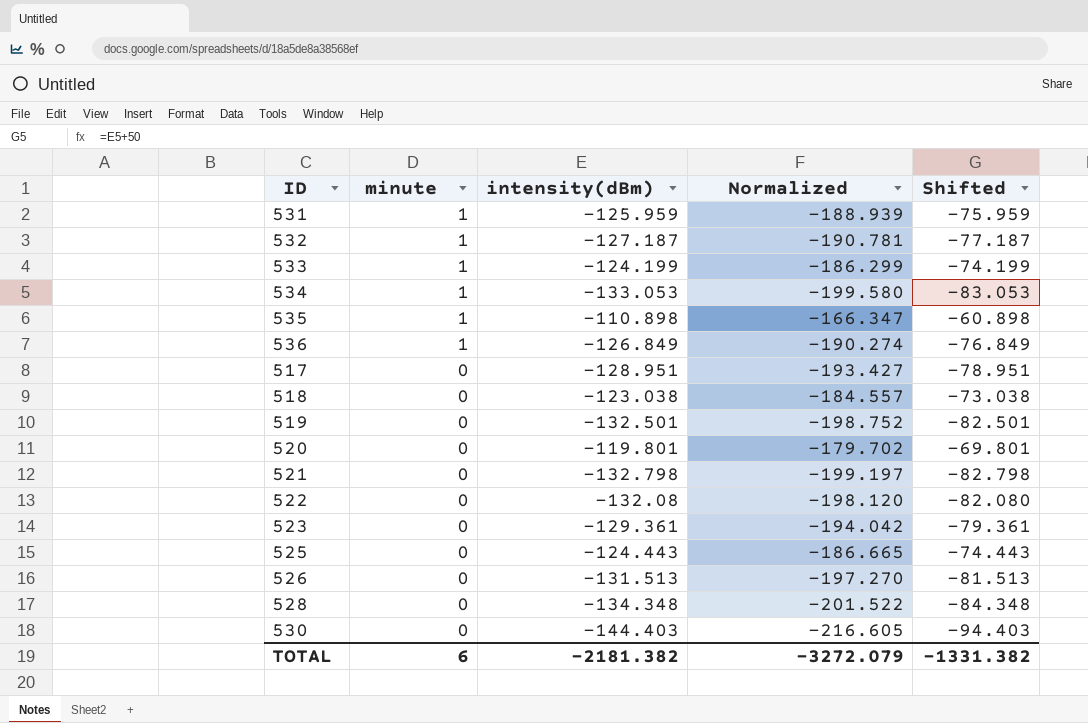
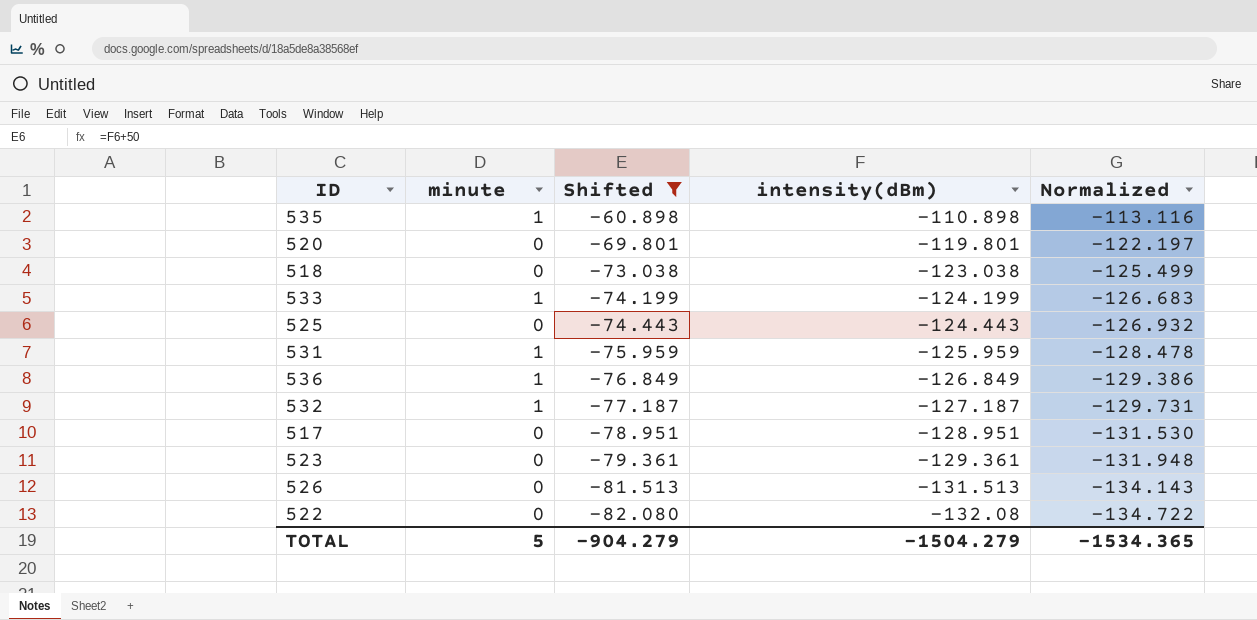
filter: none -> Shifted >= -82.080
row order: minute descending -> Shifted descending
column Shifted | position: 5 -> 3
column Normalized | formula: [intensity(dBm)] * 1.5 -> [intensity(dBm)] * 1.02
TOTAL | minute: 6 -> 5
TOTAL | Shifted: -1331.382 -> -904.279
TOTAL | intensity(dBm): -2181.382 -> -1504.279
TOTAL | Normalized: -3272.079 -> -1534.365

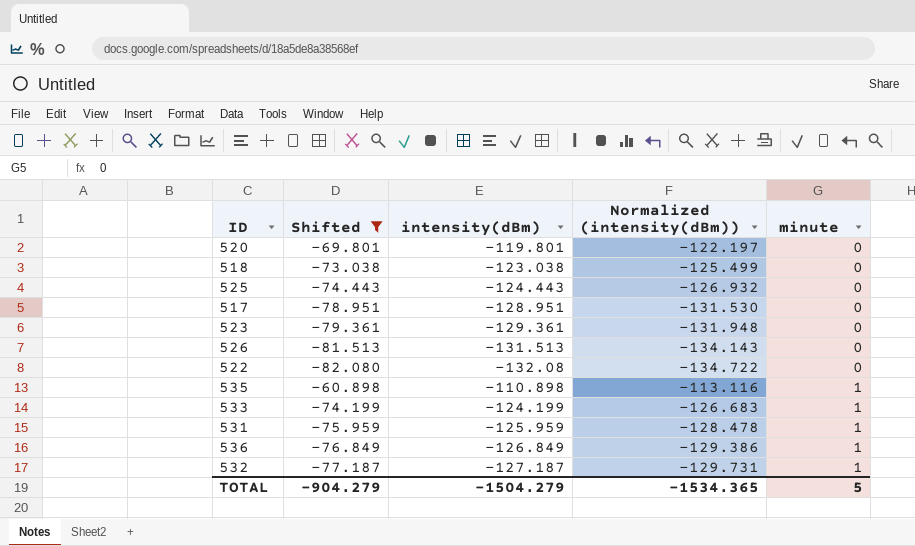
row order: Shifted descending -> minute ascending
column name: Normalized -> Normalized (intensity(dBm))
column minute | position: 2 -> 5

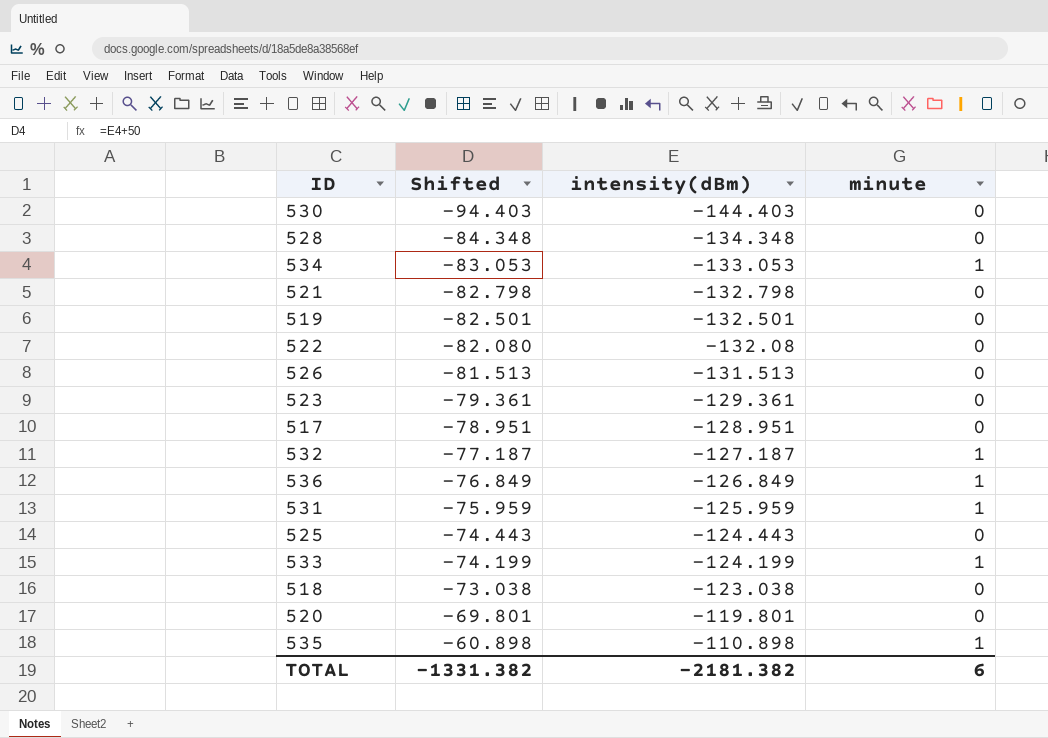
filter: Shifted >= -82.080 -> none
row order: minute ascending -> Shifted ascending
column Normalized (intensity(dBm)) | formula: [intensity(dBm)] * 1.02 -> none
TOTAL | Shifted: -904.279 -> -1331.382
TOTAL | intensity(dBm): -1504.279 -> -2181.382
TOTAL | minute: 5 -> 6

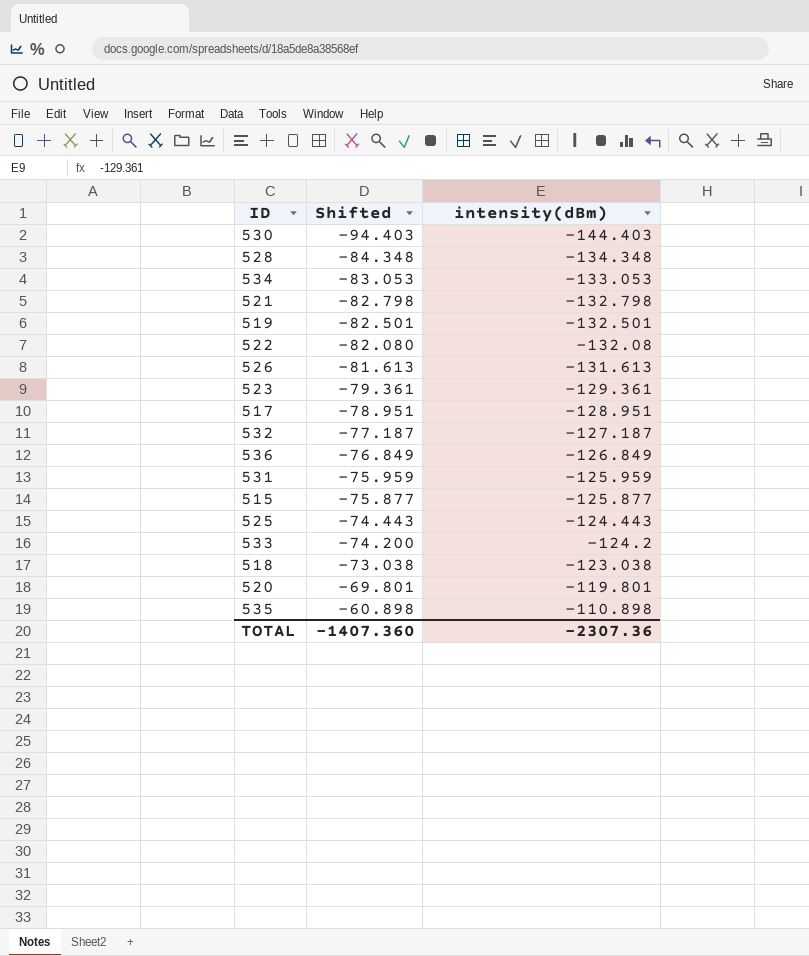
column minute | position: 4 -> none
526 | Shifted: -81.513 -> -81.613
526 | intensity(dBm): -131.513 -> -131.613
row 515: none -> -75.877 | -125.877
533 | Shifted: -74.199 -> -74.200
533 | intensity(dBm): -124.199 -> -124.2
TOTAL | Shifted: -1331.382 -> -1407.360
TOTAL | intensity(dBm): -2181.382 -> -2307.36

